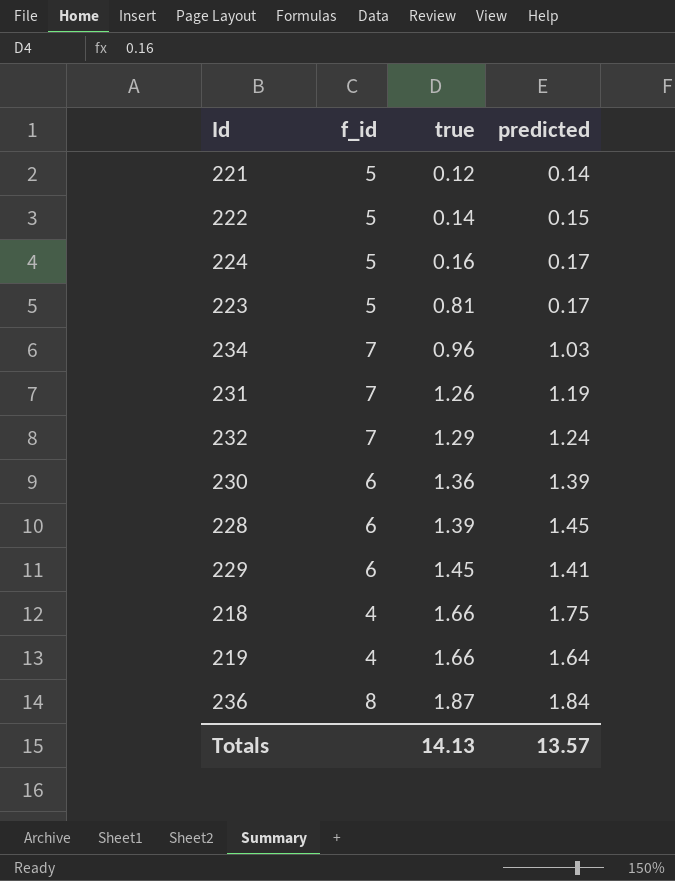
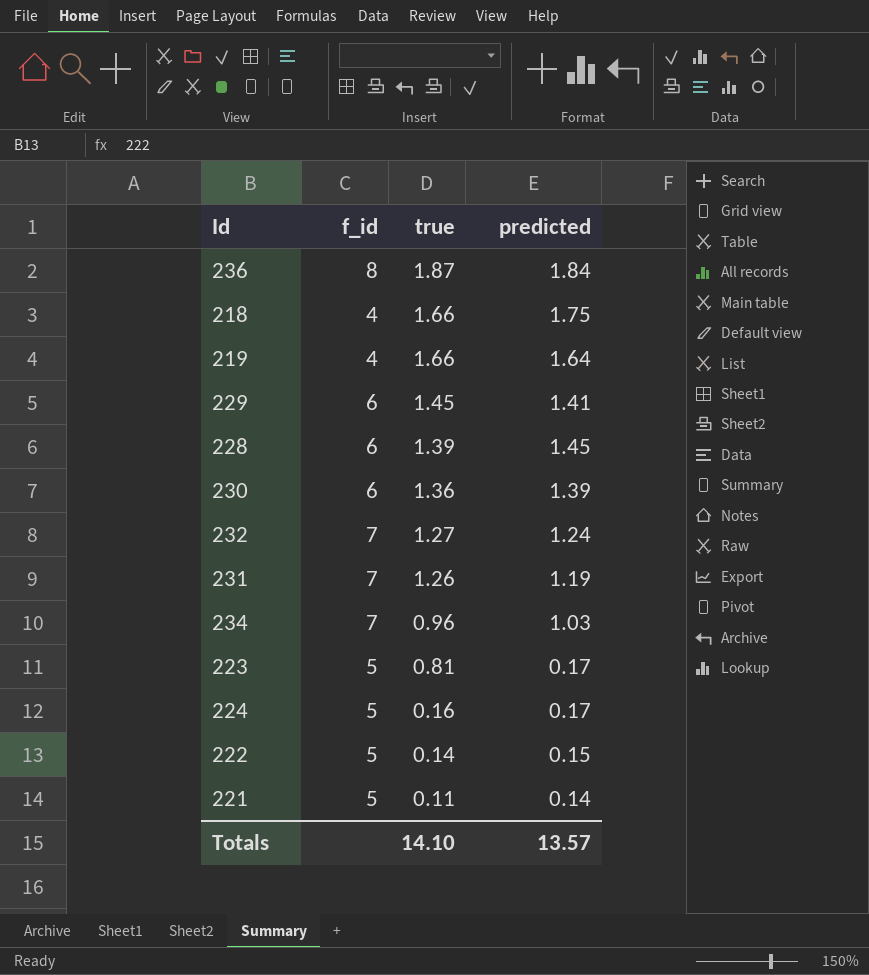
row order: true ascending -> true descending
232 | true: 1.29 -> 1.27
221 | true: 0.12 -> 0.11
Totals | true: 14.13 -> 14.10

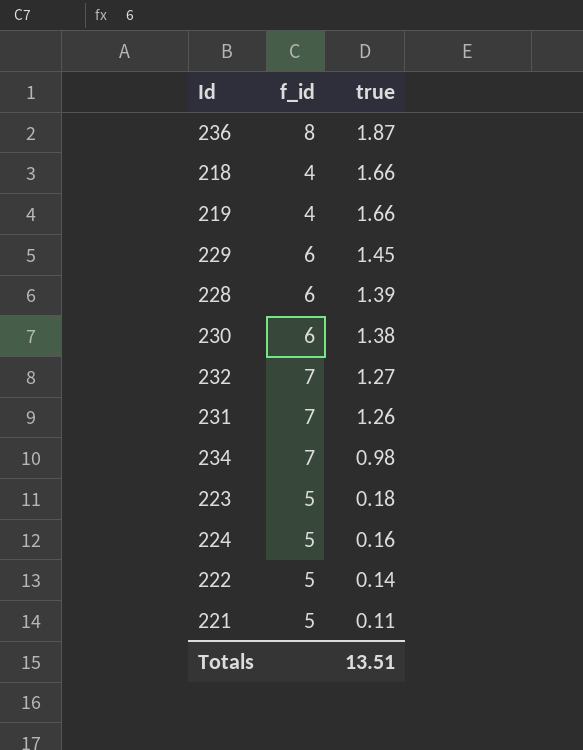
column predicted | position: 4 -> none
230 | true: 1.36 -> 1.38
234 | true: 0.96 -> 0.98
223 | true: 0.81 -> 0.18
Totals | true: 14.10 -> 13.51

